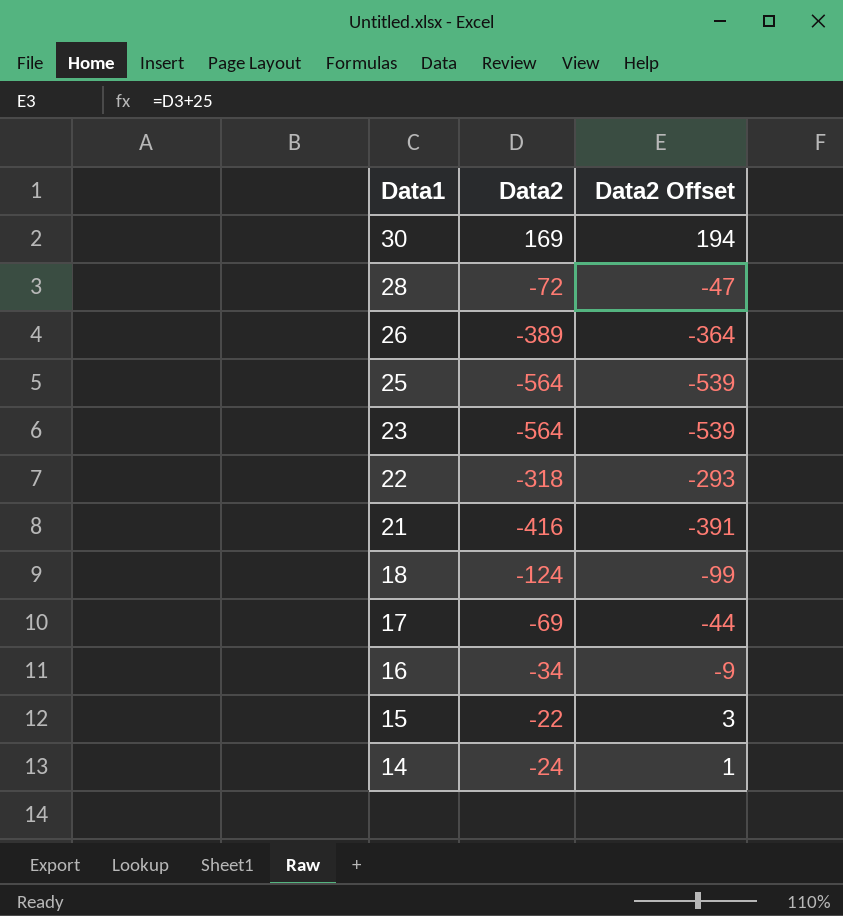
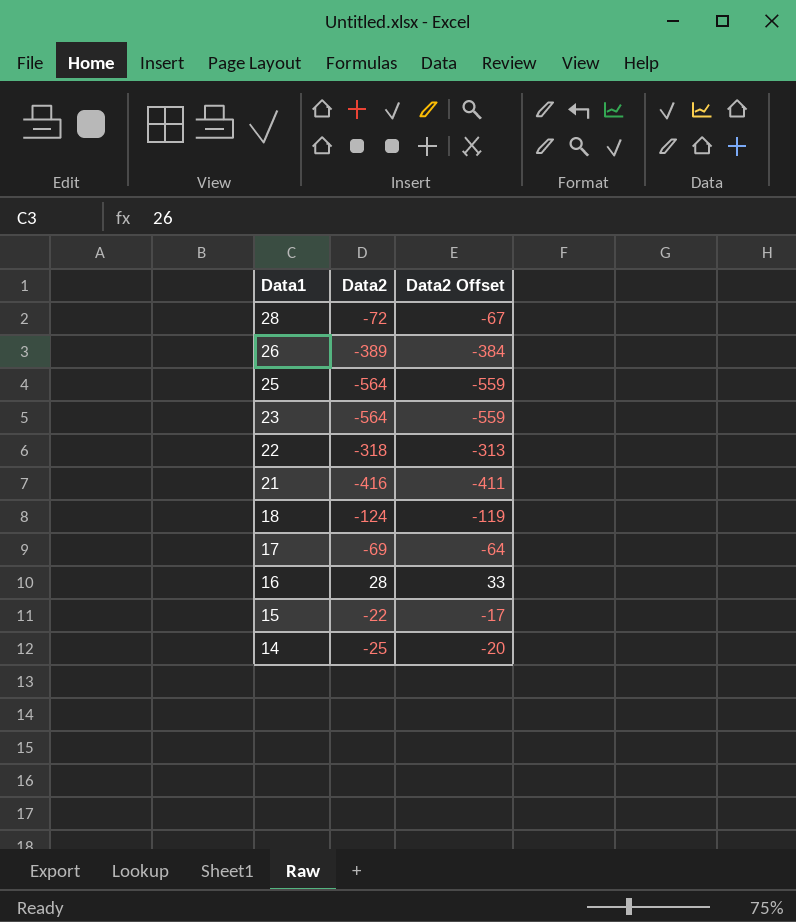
column Data2 Offset | formula: [Data2] + 25 -> [Data2] + 5
row 30: 169 | 194 -> none
16 | Data2: -34 -> 28
14 | Data2: -24 -> -25

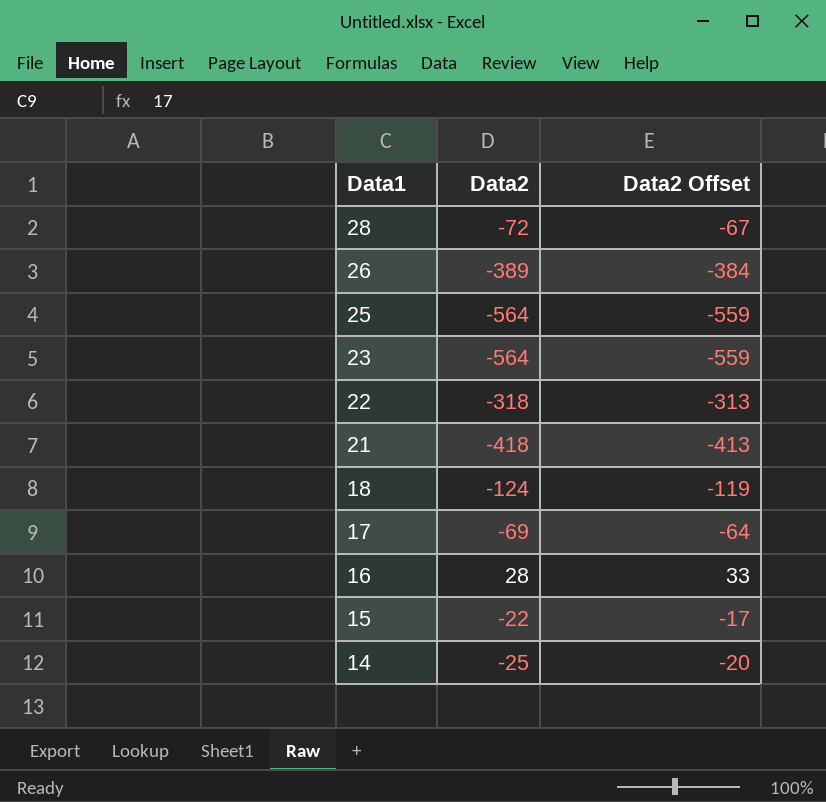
21 | Data2: -416 -> -418
21 | Data2 Offset: -411 -> -413

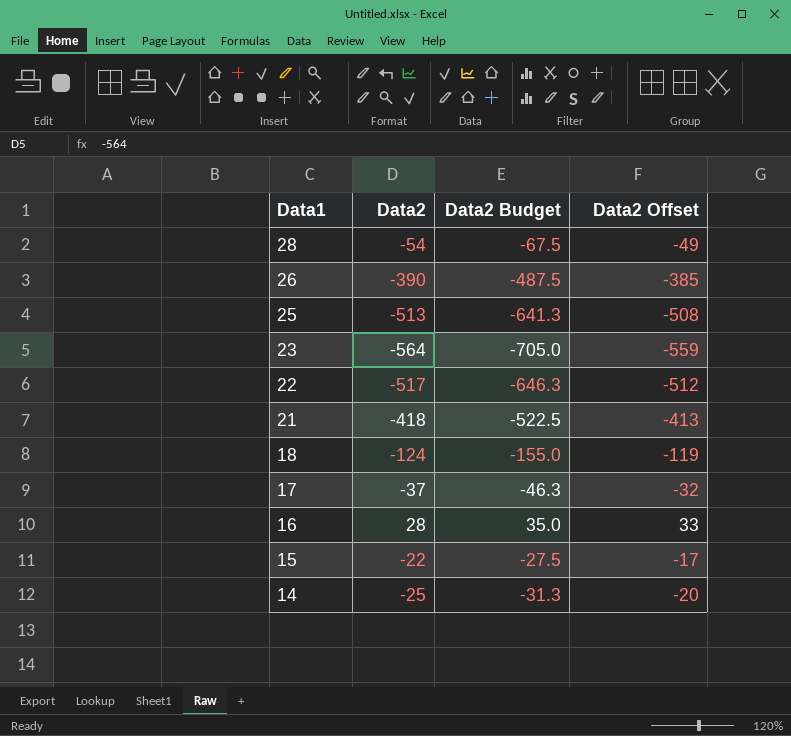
column Data2 Budget | formula: none -> [Data2] * 1.25
28 | Data2: -72 -> -54
28 | Data2 Offset: -67 -> -49
26 | Data2: -389 -> -390
26 | Data2 Offset: -384 -> -385
25 | Data2: -564 -> -513
25 | Data2 Offset: -559 -> -508
22 | Data2: -318 -> -517
22 | Data2 Offset: -313 -> -512
17 | Data2: -69 -> -37
17 | Data2 Offset: -64 -> -32

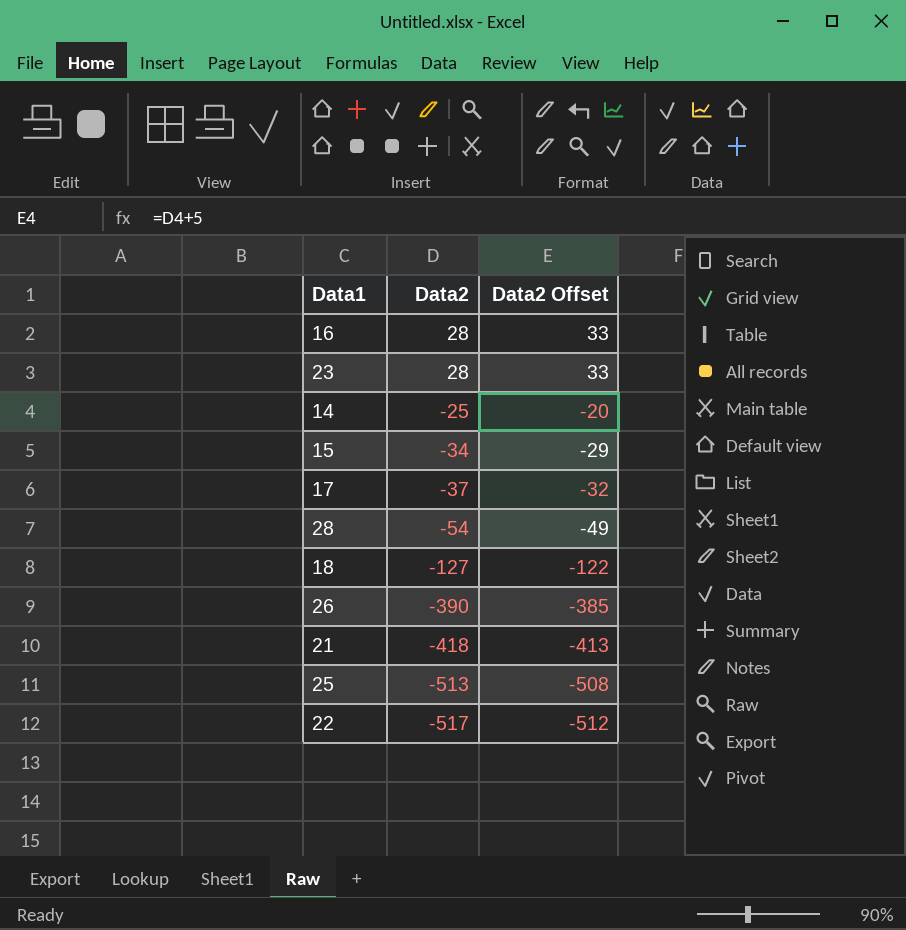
row order: Data1 descending -> Data2 descending
column Data2 Budget | formula: [Data2] * 1.25 -> none
23 | Data2: -564 -> 28
23 | Data2 Offset: -559 -> 33
15 | Data2: -22 -> -34
15 | Data2 Offset: -17 -> -29
18 | Data2: -124 -> -127
18 | Data2 Offset: -119 -> -122

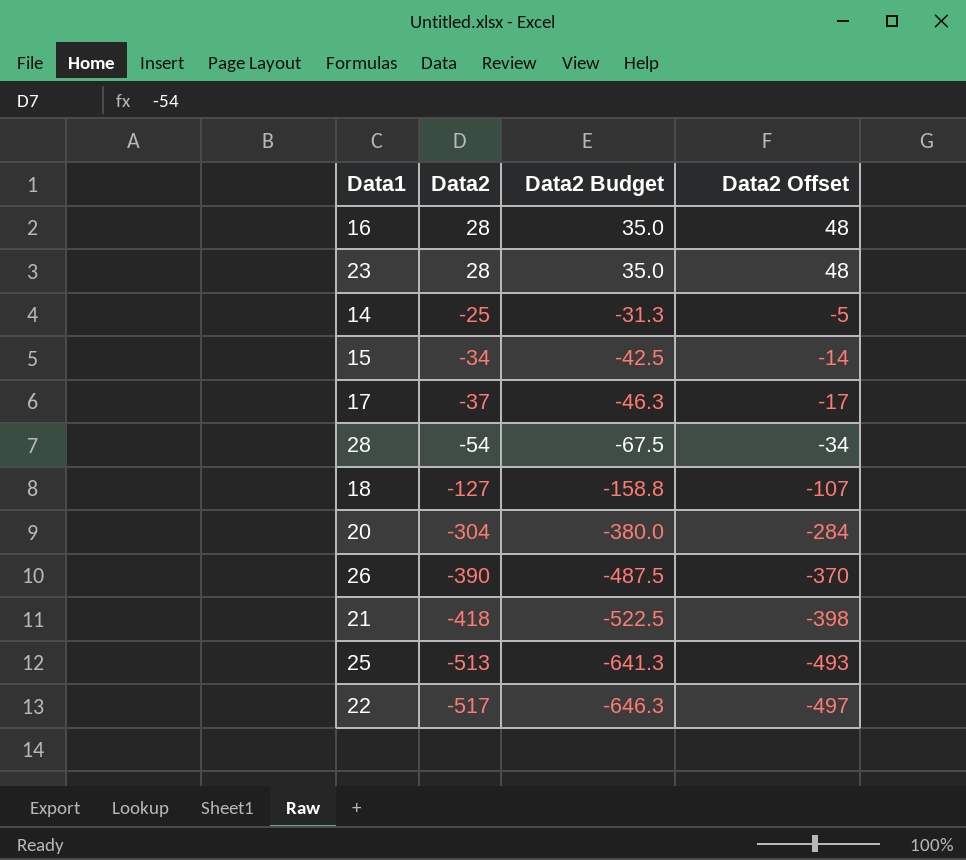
column Data2 Budget | formula: none -> [Data2] * 1.25
column Data2 Offset | formula: [Data2] + 5 -> [Data2] + 20
row 20: none -> -304 | -380.0 | -284

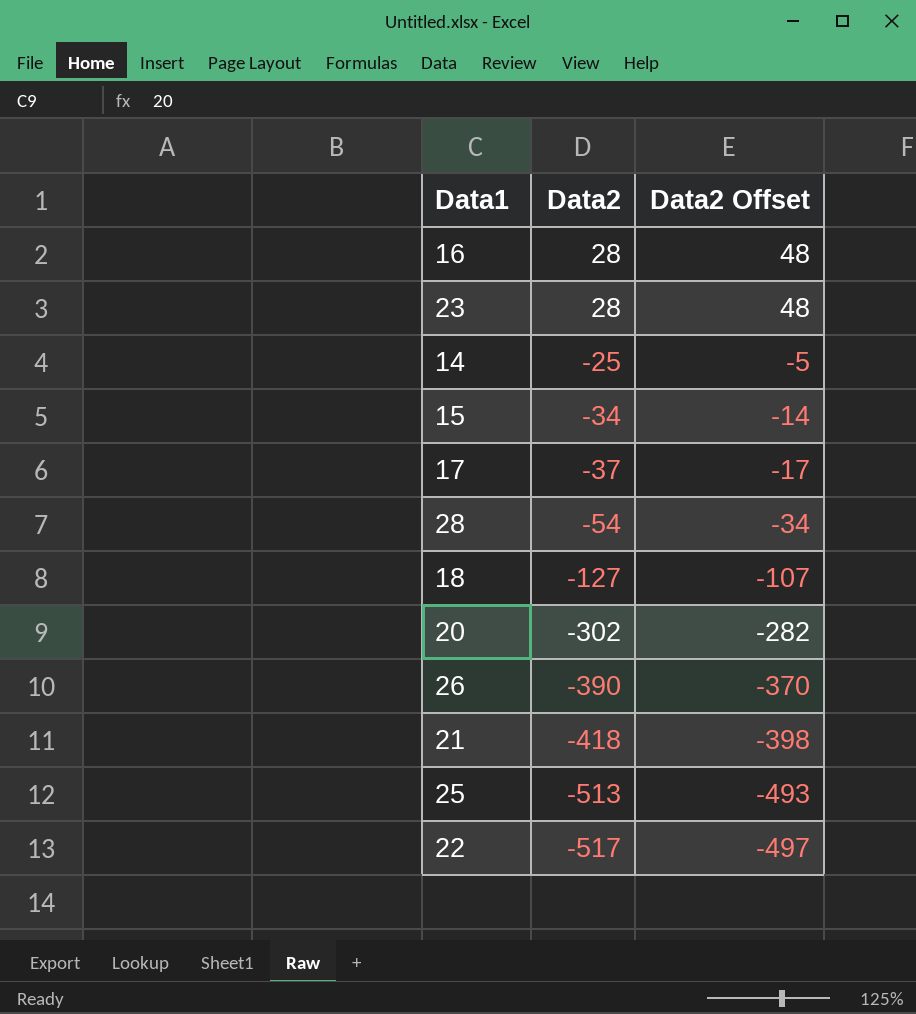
column Data2 Budget | formula: [Data2] * 1.25 -> none
20 | Data2: -304 -> -302
20 | Data2 Offset: -284 -> -282

